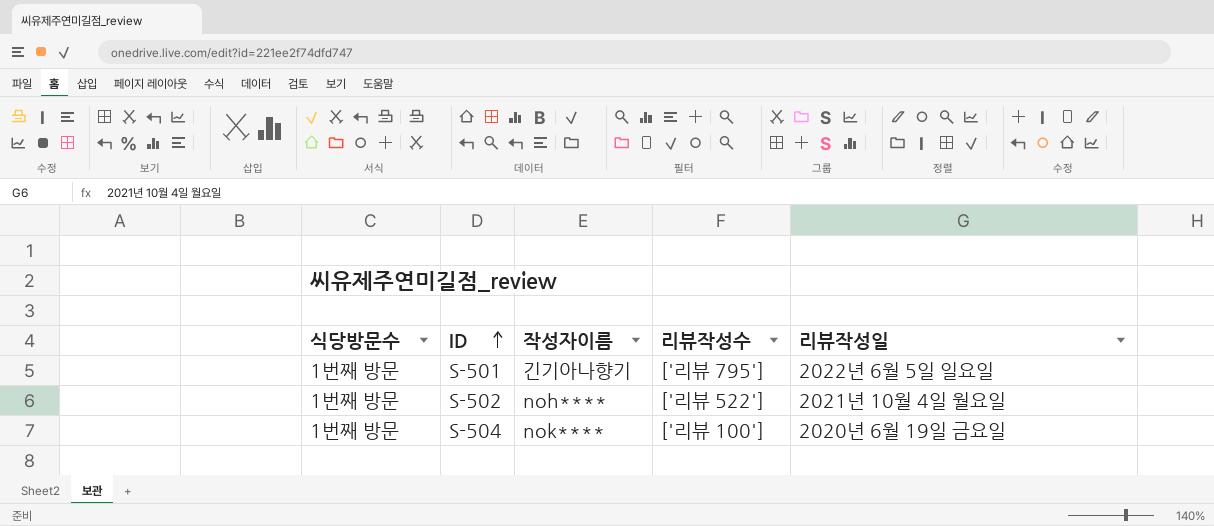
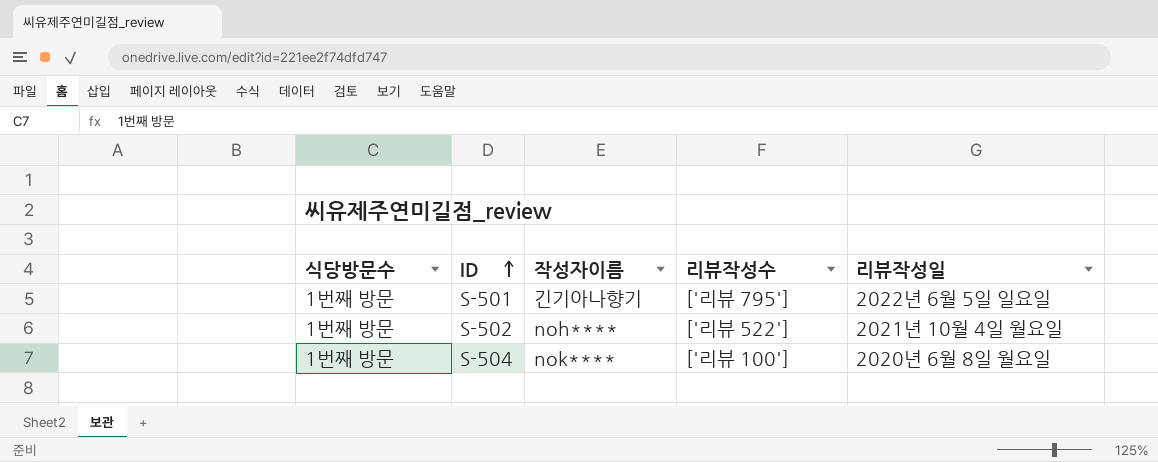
S-504 | 리뷰작성일: 2020년 6월 19일 금요일 -> 2020년 6월 8일 월요일

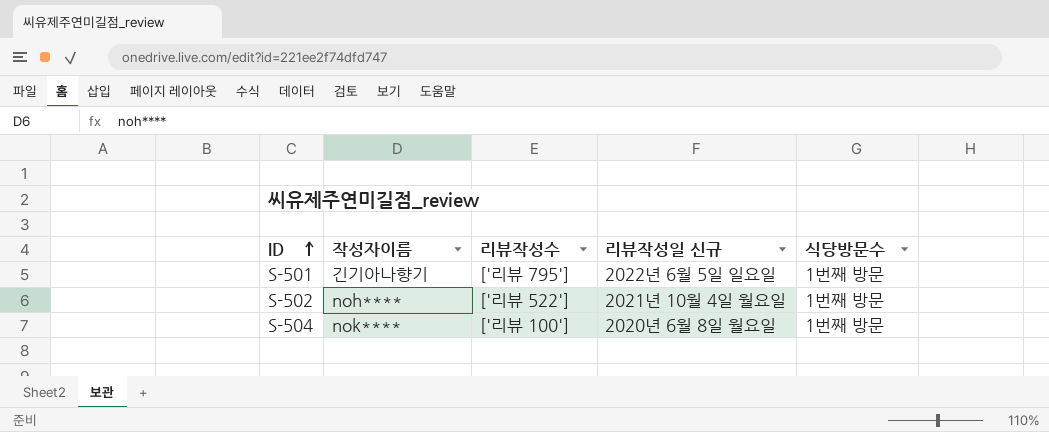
column name: 리뷰작성일 -> 리뷰작성일 신규
column 식당방문수 | position: 1 -> 5

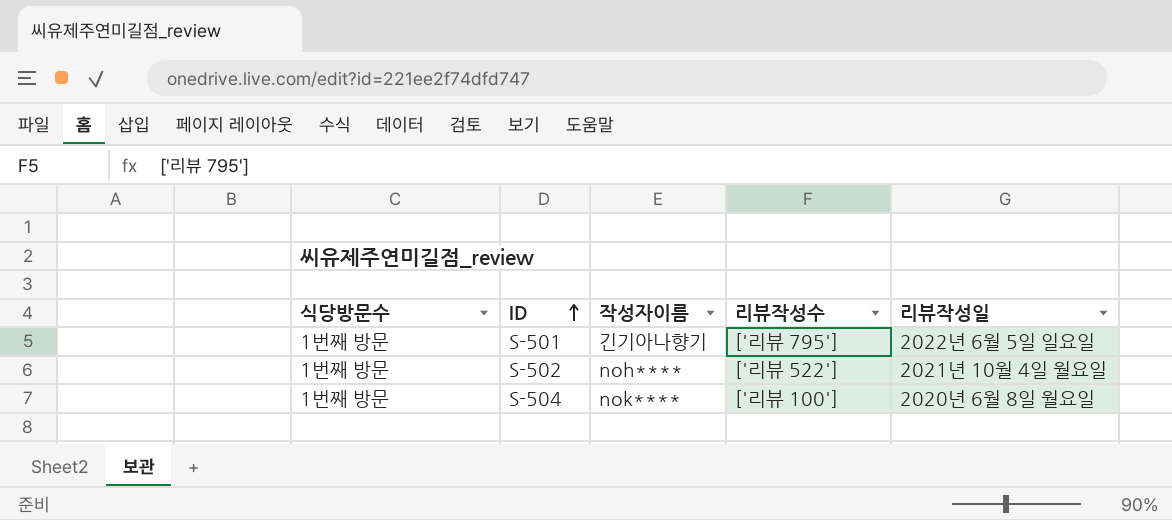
column 식당방문수 | position: 5 -> 1
column name: 리뷰작성일 신규 -> 리뷰작성일

